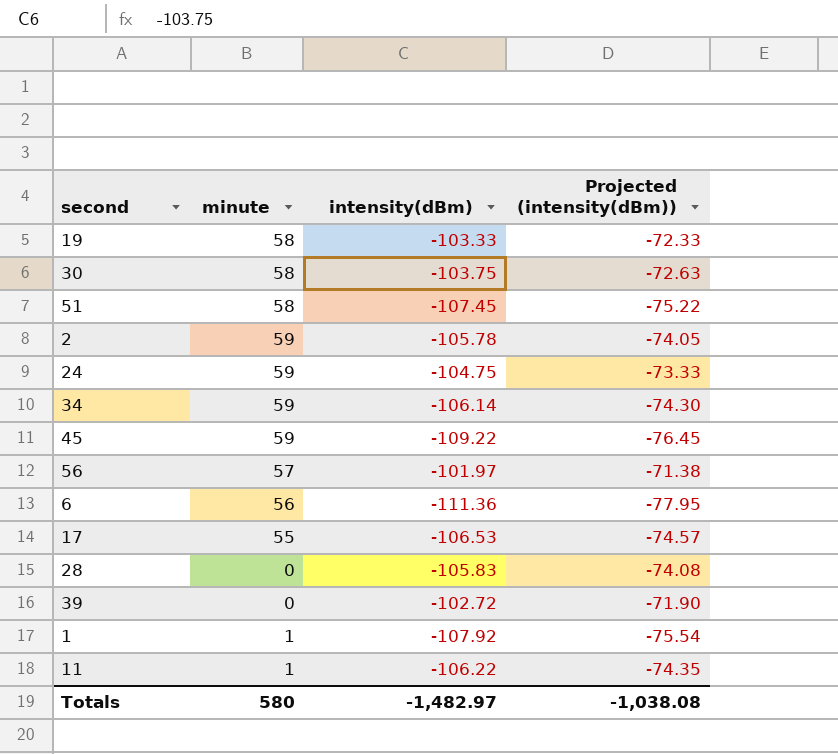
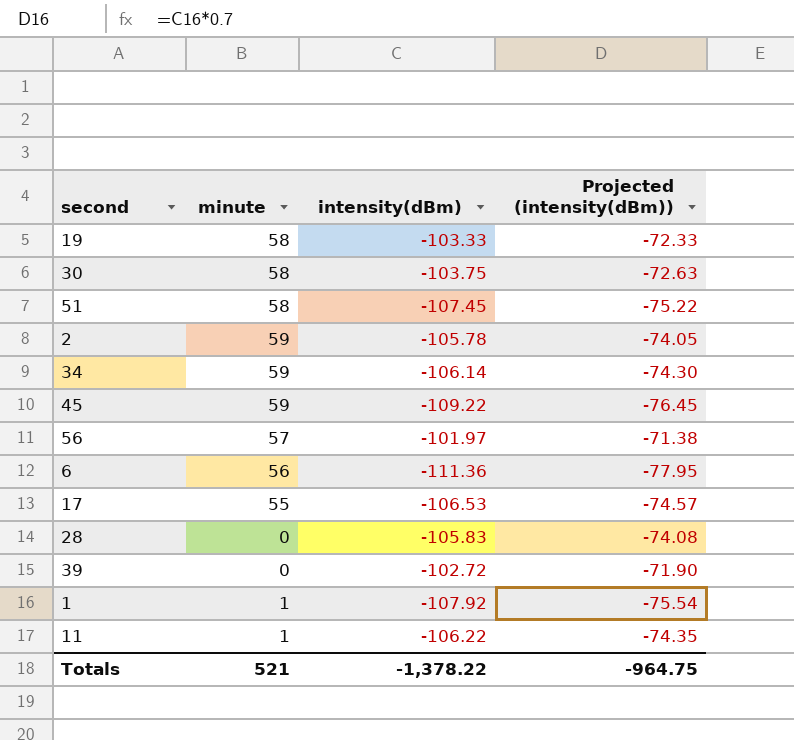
row 24: 59 | -104.75 | -73.33 -> none
Totals | minute: 580 -> 521
Totals | intensity(dBm): -1,482.97 -> -1,378.22
Totals | Projected (intensity(dBm)): -1,038.08 -> -964.75

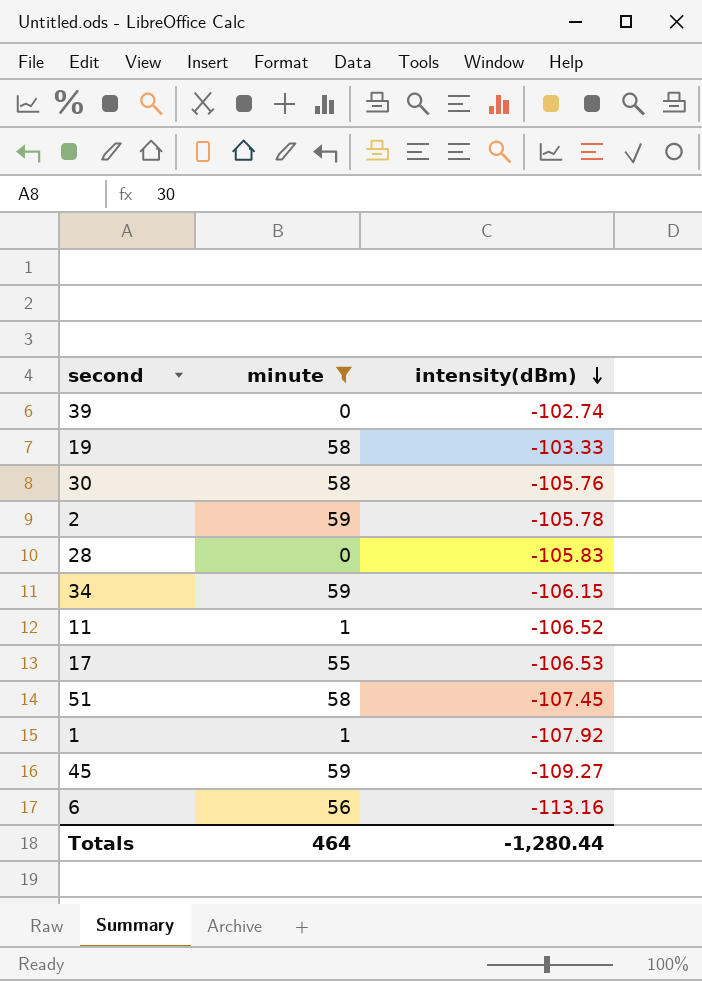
filter: none -> minute != 57
row order: none -> intensity(dBm) descending
column Projected (intensity(dBm)) | formula: [intensity(dBm)] * 0.7 -> none
39 | intensity(dBm): -102.72 -> -102.74
30 | intensity(dBm): -103.75 -> -105.76
34 | intensity(dBm): -106.14 -> -106.15
11 | intensity(dBm): -106.22 -> -106.52
45 | intensity(dBm): -109.22 -> -109.27
6 | intensity(dBm): -111.36 -> -113.16
Totals | minute: 521 -> 464
Totals | intensity(dBm): -1,378.22 -> -1,280.44

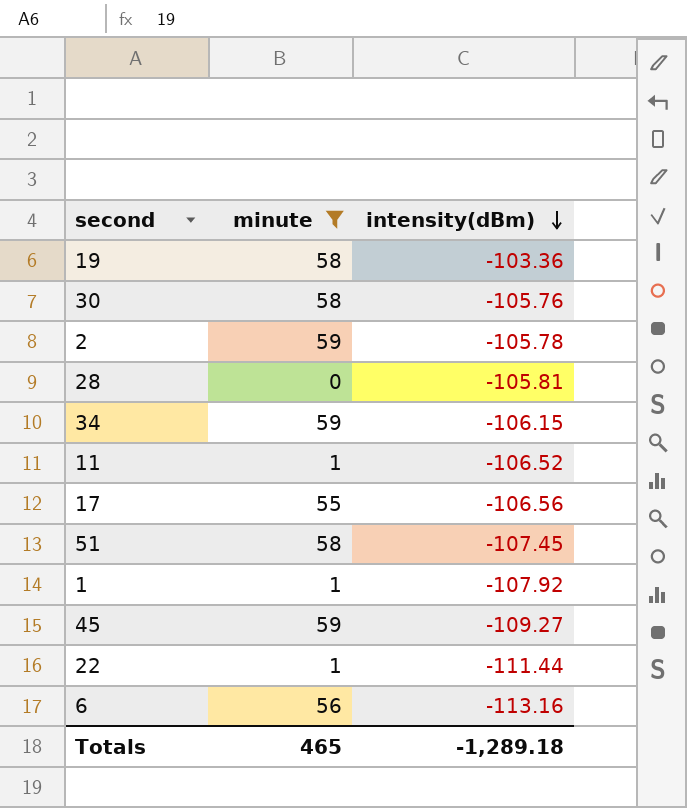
row 39: 0 | -102.74 -> none
19 | intensity(dBm): -103.33 -> -103.36
28 | intensity(dBm): -105.83 -> -105.81
17 | intensity(dBm): -106.53 -> -106.56
row 22: none -> 1 | -111.44
Totals | minute: 464 -> 465
Totals | intensity(dBm): -1,280.44 -> -1,289.18

